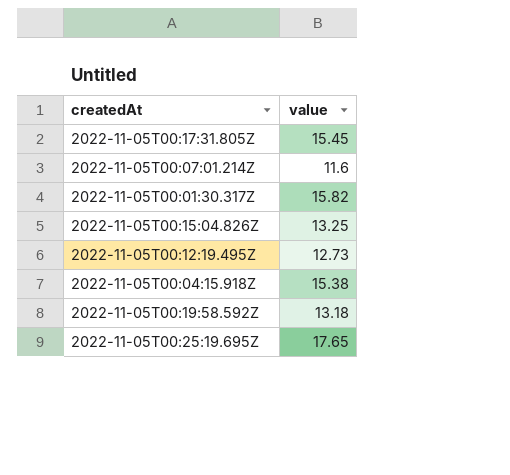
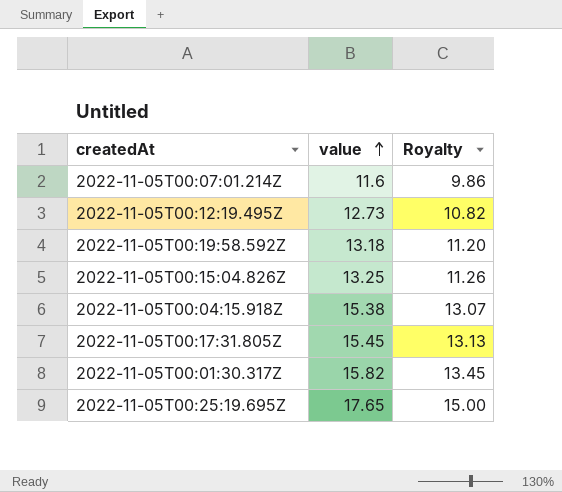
row order: none -> value ascending
column Royalty | formula: none -> [value] * 0.85

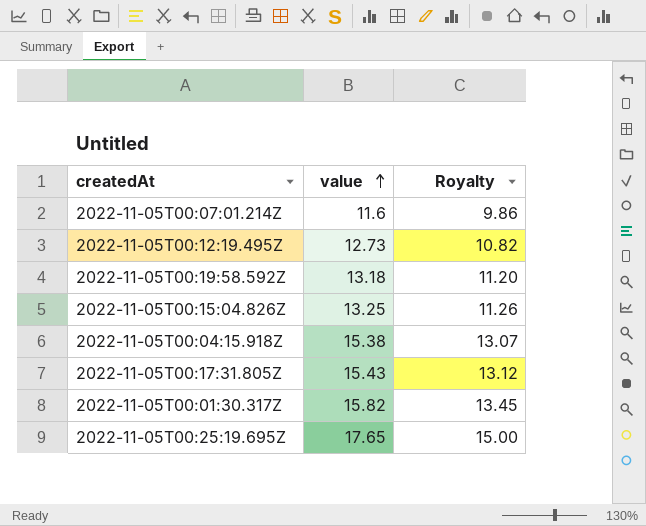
2022-11-05T00:17:31.805Z | value: 15.45 -> 15.43
2022-11-05T00:17:31.805Z | Royalty: 13.13 -> 13.12

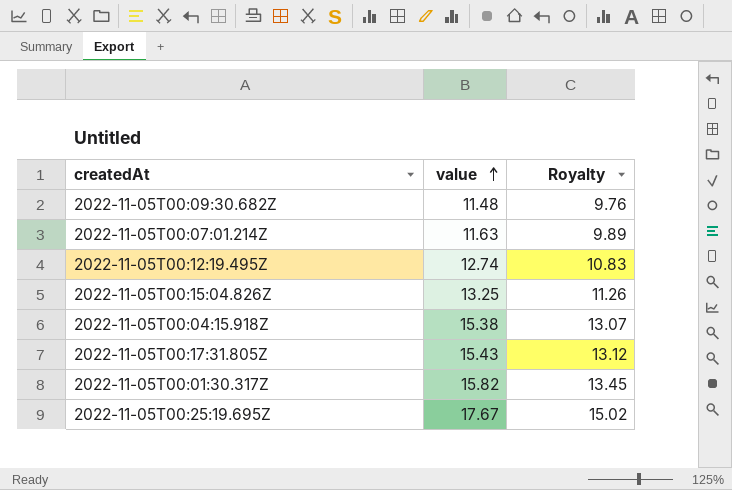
row 2022-11-05T00:19:58.592Z: 13.18 | 11.20 -> none
row 2022-11-05T00:09:30.682Z: none -> 11.48 | 9.76
2022-11-05T00:07:01.214Z | value: 11.6 -> 11.63
2022-11-05T00:07:01.214Z | Royalty: 9.86 -> 9.89
2022-11-05T00:12:19.495Z | value: 12.73 -> 12.74
2022-11-05T00:12:19.495Z | Royalty: 10.82 -> 10.83
2022-11-05T00:25:19.695Z | value: 17.65 -> 17.67
2022-11-05T00:25:19.695Z | Royalty: 15.00 -> 15.02

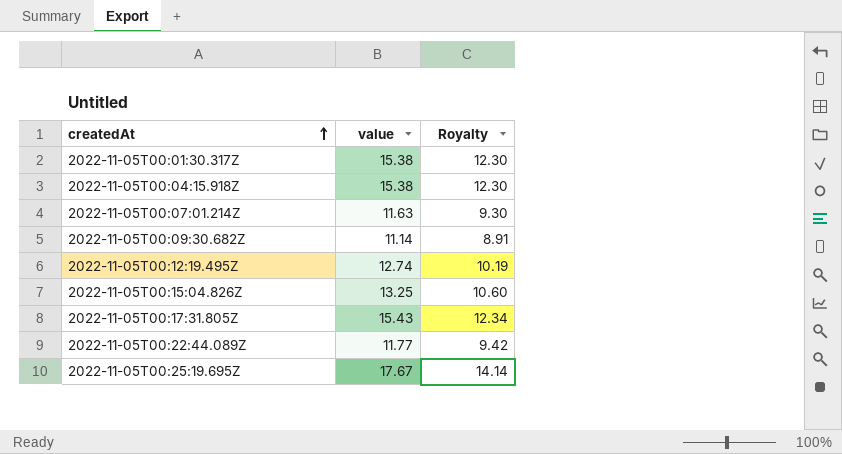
row order: value ascending -> createdAt ascending
column Royalty | formula: [value] * 0.85 -> [value] * 0.8
2022-11-05T00:01:30.317Z | value: 15.82 -> 15.38
2022-11-05T00:09:30.682Z | value: 11.48 -> 11.14
row 2022-11-05T00:22:44.089Z: none -> 11.77 | 9.42

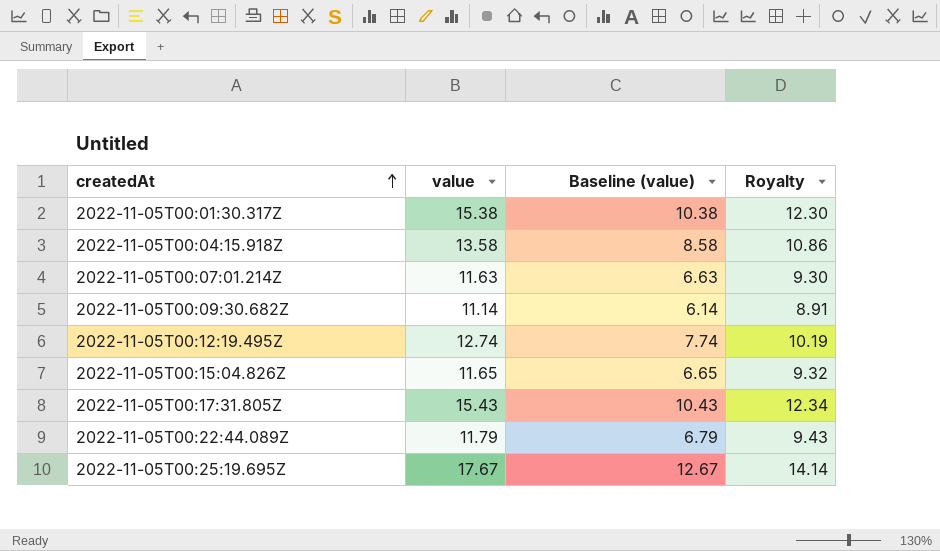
column Baseline (value) | formula: none -> [value] - 5
2022-11-05T00:04:15.918Z | value: 15.38 -> 13.58
2022-11-05T00:04:15.918Z | Royalty: 12.30 -> 10.86
2022-11-05T00:15:04.826Z | value: 13.25 -> 11.65
2022-11-05T00:15:04.826Z | Royalty: 10.60 -> 9.32
2022-11-05T00:22:44.089Z | value: 11.77 -> 11.79
2022-11-05T00:22:44.089Z | Royalty: 9.42 -> 9.43

